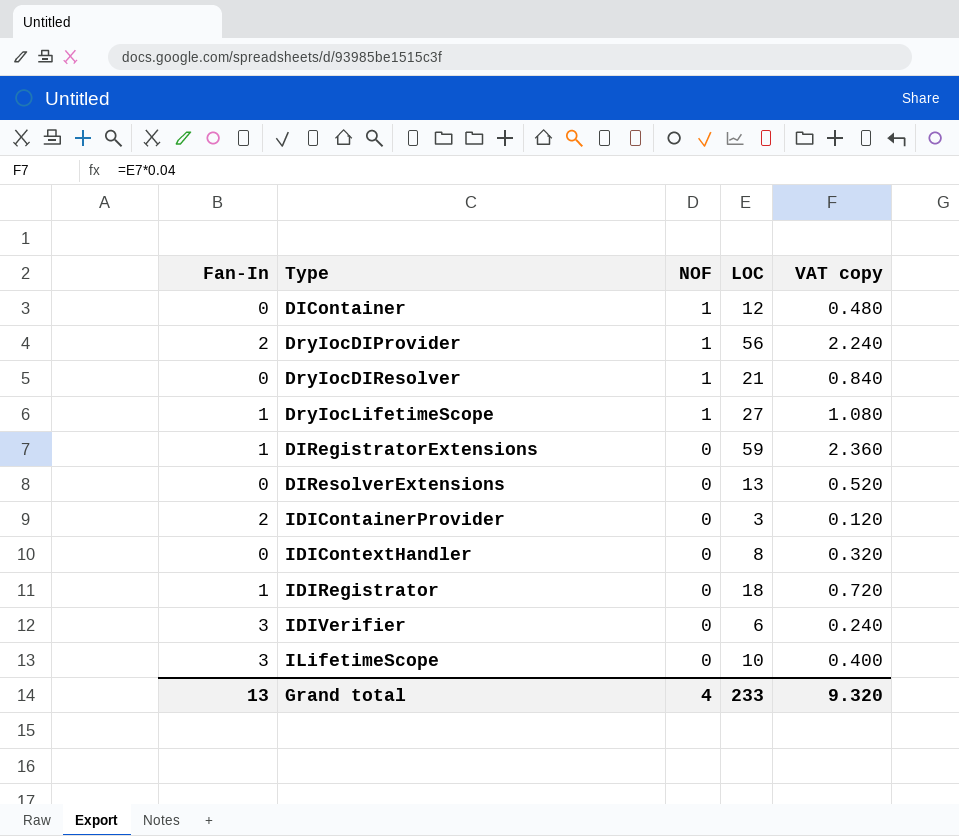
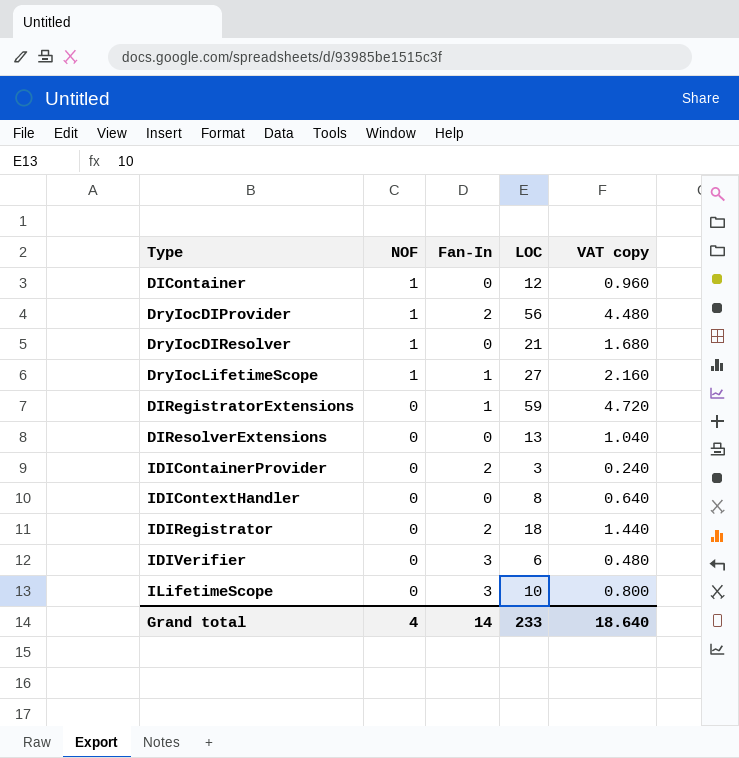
column Fan-In | position: 1 -> 3
column VAT copy | formula: [LOC] * 0.04 -> [LOC] * 0.08
IDIRegistrator | Fan-In: 1 -> 2
Grand total | Fan-In: 13 -> 14
Grand total | VAT copy: 9.320 -> 18.640

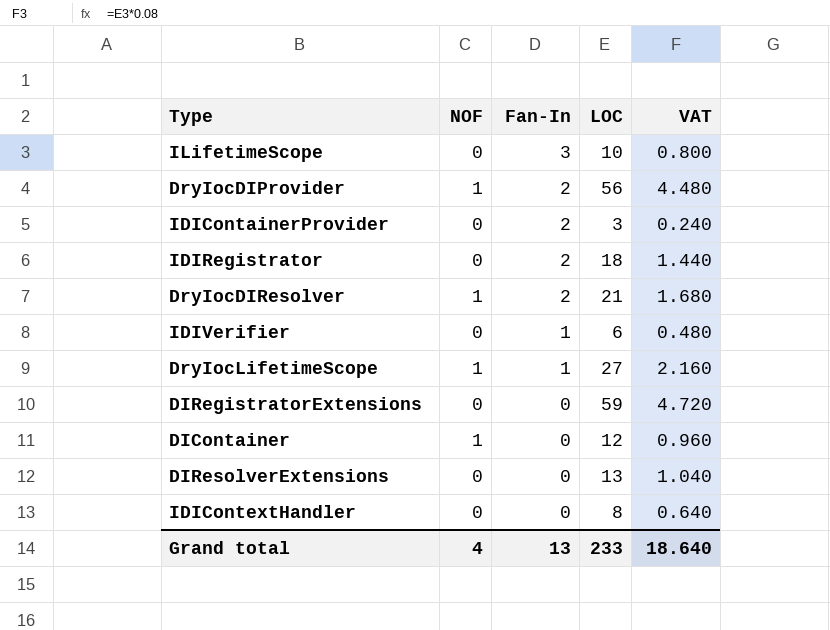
row order: NOF descending -> Fan-In descending
column name: VAT copy -> VAT
DryIocDIResolver | Fan-In: 0 -> 2
IDIVerifier | Fan-In: 3 -> 1
DIRegistratorExtensions | Fan-In: 1 -> 0
Grand total | Fan-In: 14 -> 13

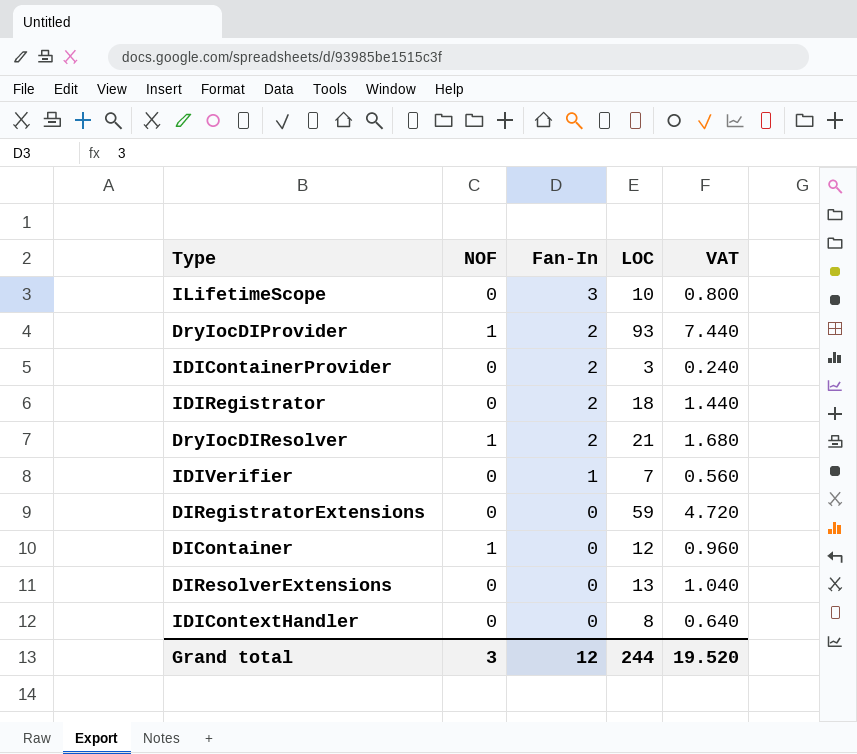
row DryIocLifetimeScope: 1 | 1 | 27 | 2.160 -> none
DryIocDIProvider | LOC: 56 -> 93
DryIocDIProvider | VAT: 4.480 -> 7.440
IDIVerifier | LOC: 6 -> 7
IDIVerifier | VAT: 0.480 -> 0.560
Grand total | NOF: 4 -> 3
Grand total | Fan-In: 13 -> 12
Grand total | LOC: 233 -> 244
Grand total | VAT: 18.640 -> 19.520

